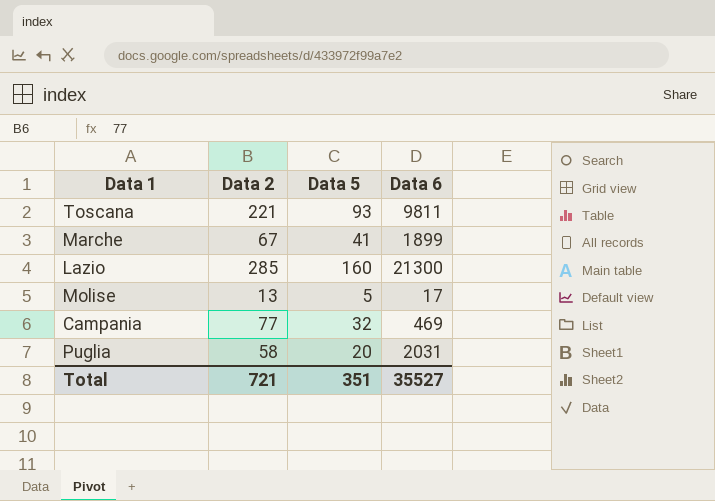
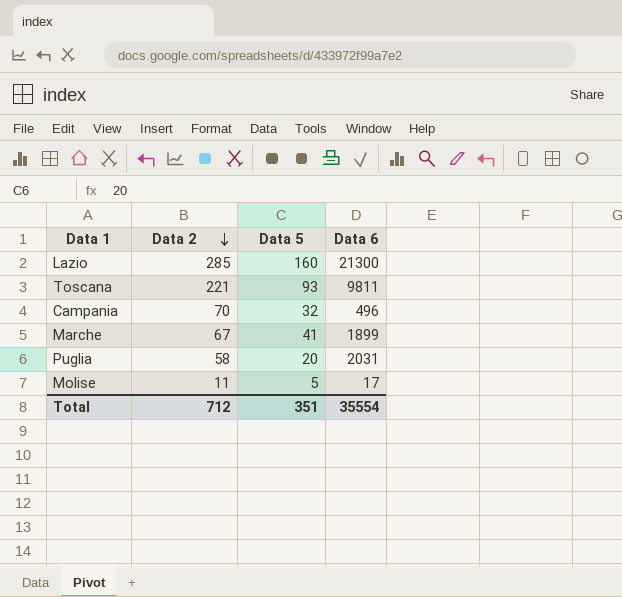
row order: none -> Data 2 descending
Campania | Data 2: 77 -> 70
Campania | Data 6: 469 -> 496
Molise | Data 2: 13 -> 11
Total | Data 2: 721 -> 712
Total | Data 6: 35527 -> 35554

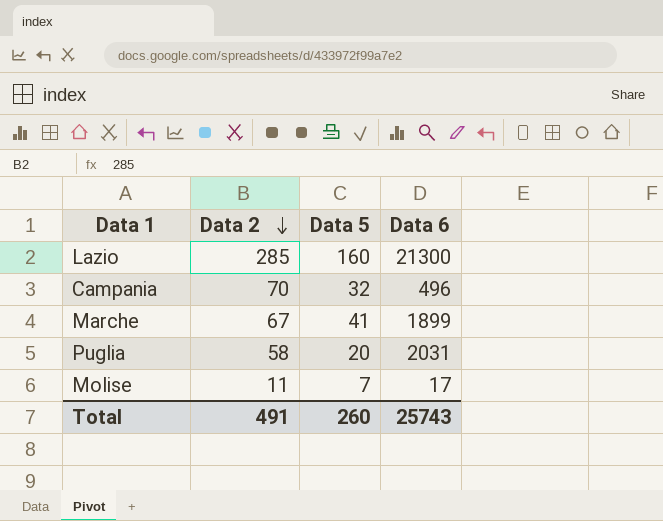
row Toscana: 221 | 93 | 9811 -> none
Molise | Data 5: 5 -> 7
Total | Data 2: 712 -> 491
Total | Data 5: 351 -> 260
Total | Data 6: 35554 -> 25743

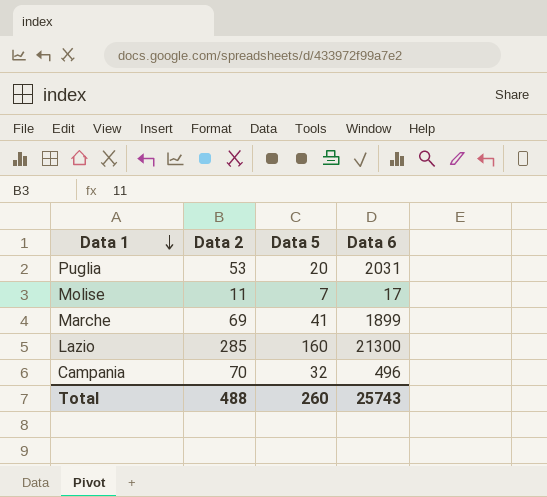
row order: Data 2 descending -> Data 1 descending
Puglia | Data 2: 58 -> 53
Marche | Data 2: 67 -> 69
Total | Data 2: 491 -> 488

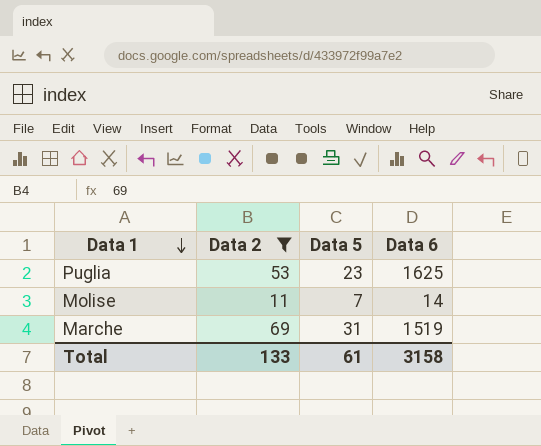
filter: none -> Data 2 <= 69
Puglia | Data 5: 20 -> 23
Puglia | Data 6: 2031 -> 1625
Molise | Data 6: 17 -> 14
Marche | Data 5: 41 -> 31
Marche | Data 6: 1899 -> 1519
Total | Data 2: 488 -> 133
Total | Data 5: 260 -> 61
Total | Data 6: 25743 -> 3158

